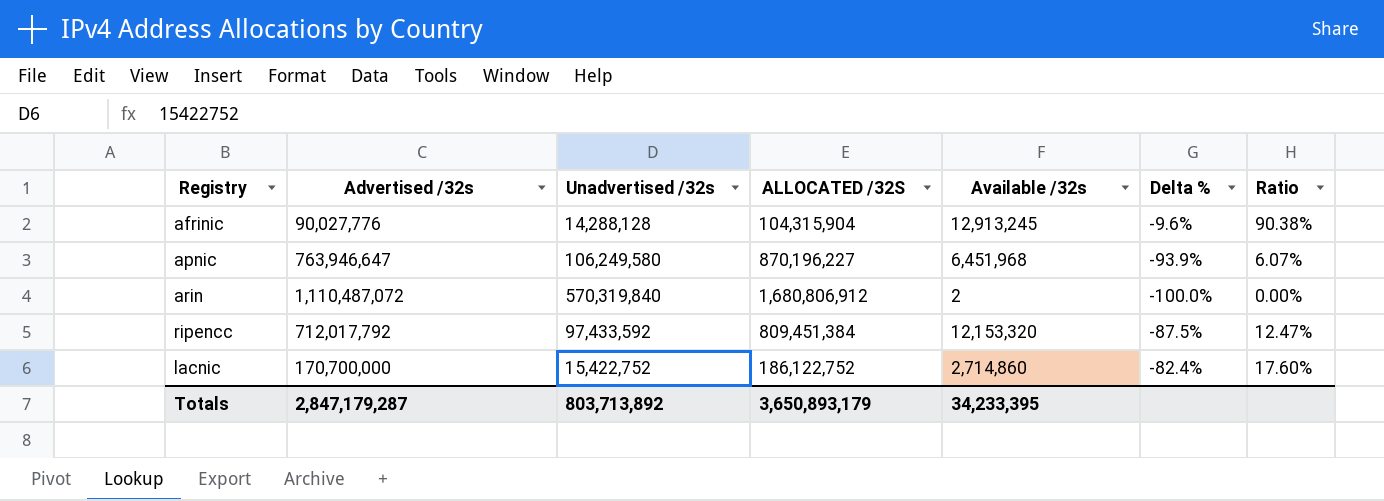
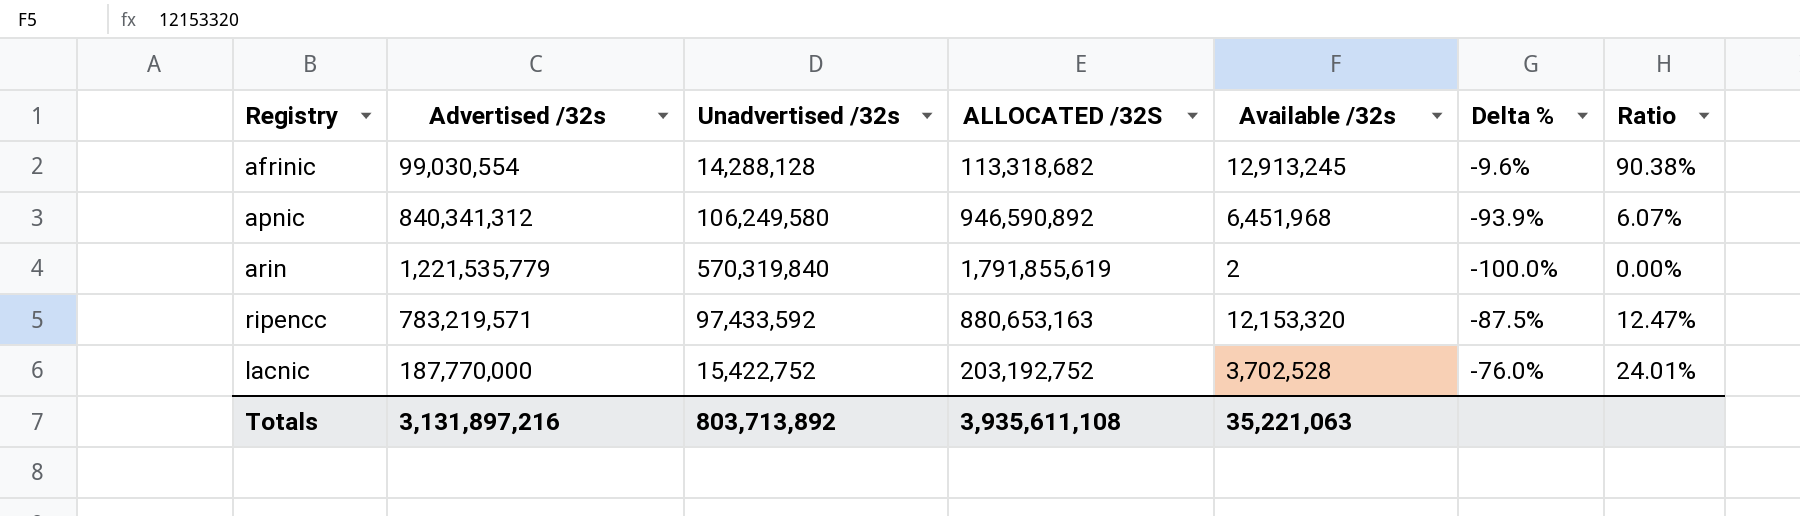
afrinic | Advertised /32s: 90,027,776 -> 99,030,554
afrinic | ALLOCATED /32S: 104,315,904 -> 113,318,682
apnic | Advertised /32s: 763,946,647 -> 840,341,312
apnic | ALLOCATED /32S: 870,196,227 -> 946,590,892
arin | Advertised /32s: 1,110,487,072 -> 1,221,535,779
arin | ALLOCATED /32S: 1,680,806,912 -> 1,791,855,619
ripencc | Advertised /32s: 712,017,792 -> 783,219,571
ripencc | ALLOCATED /32S: 809,451,384 -> 880,653,163
lacnic | Advertised /32s: 170,700,000 -> 187,770,000
lacnic | ALLOCATED /32S: 186,122,752 -> 203,192,752
lacnic | Available /32s: 2,714,860 -> 3,702,528
lacnic | Delta %: -82.4% -> -76.0%
lacnic | Ratio: 17.60% -> 24.01%
Totals | Advertised /32s: 2,847,179,287 -> 3,131,897,216
Totals | ALLOCATED /32S: 3,650,893,179 -> 3,935,611,108
Totals | Available /32s: 34,233,395 -> 35,221,063

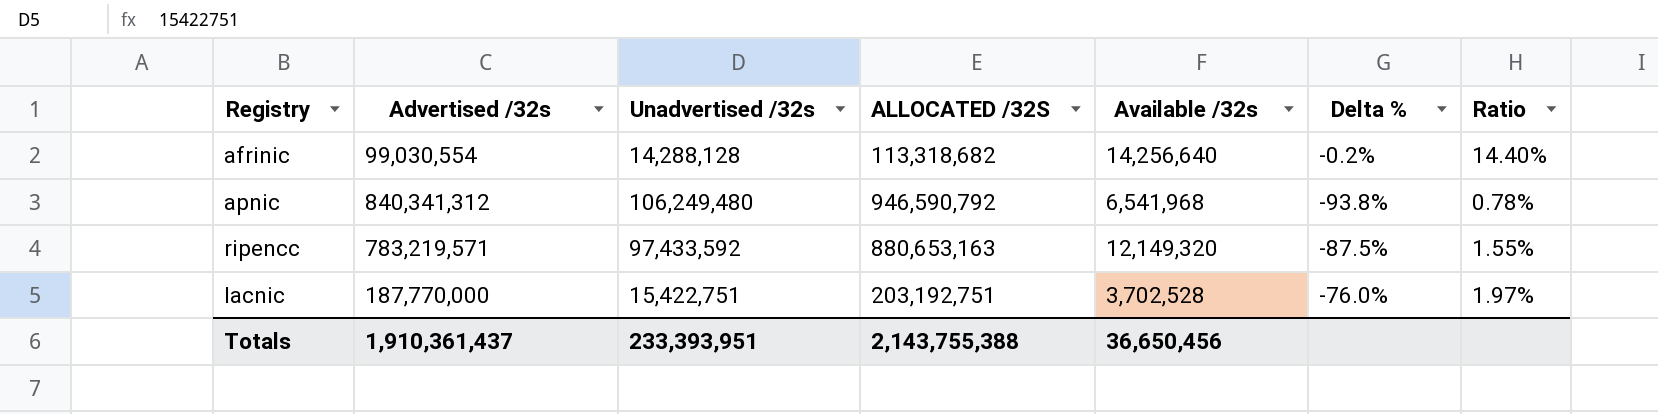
column Ratio | formula: [Available /32s] / [Unadvertised /32s] -> [Available /32s] / [Advertised /32s]
row arin: 1,221,535,779 | 570,319,840 | 1,791,855,619 | 2 | -100.0% | 0.00% -> none
afrinic | Available /32s: 12,913,245 -> 14,256,640
afrinic | Delta %: -9.6% -> -0.2%
apnic | Unadvertised /32s: 106,249,580 -> 106,249,480
apnic | ALLOCATED /32S: 946,590,892 -> 946,590,792
apnic | Available /32s: 6,451,968 -> 6,541,968
apnic | Delta %: -93.9% -> -93.8%
ripencc | Available /32s: 12,153,320 -> 12,149,320
lacnic | Unadvertised /32s: 15,422,752 -> 15,422,751
lacnic | ALLOCATED /32S: 203,192,752 -> 203,192,751
Totals | Advertised /32s: 3,131,897,216 -> 1,910,361,437
Totals | Unadvertised /32s: 803,713,892 -> 233,393,951
Totals | ALLOCATED /32S: 3,935,611,108 -> 2,143,755,388
Totals | Available /32s: 35,221,063 -> 36,650,456

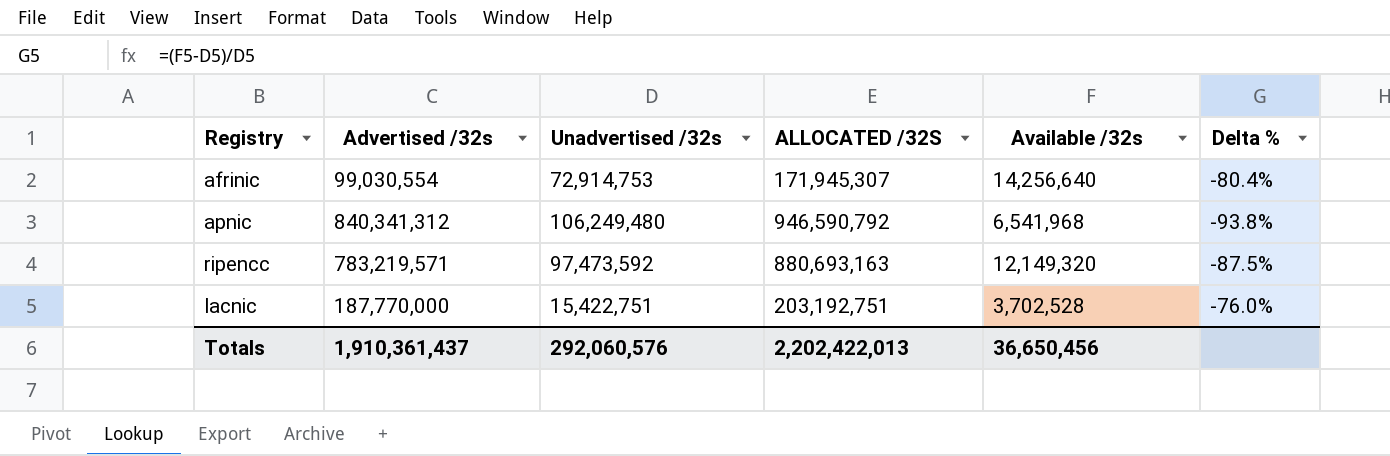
column Ratio | formula: [Available /32s] / [Advertised /32s] -> none
afrinic | Unadvertised /32s: 14,288,128 -> 72,914,753
afrinic | ALLOCATED /32S: 113,318,682 -> 171,945,307
afrinic | Delta %: -0.2% -> -80.4%
ripencc | Unadvertised /32s: 97,433,592 -> 97,473,592
ripencc | ALLOCATED /32S: 880,653,163 -> 880,693,163
Totals | Unadvertised /32s: 233,393,951 -> 292,060,576
Totals | ALLOCATED /32S: 2,143,755,388 -> 2,202,422,013

